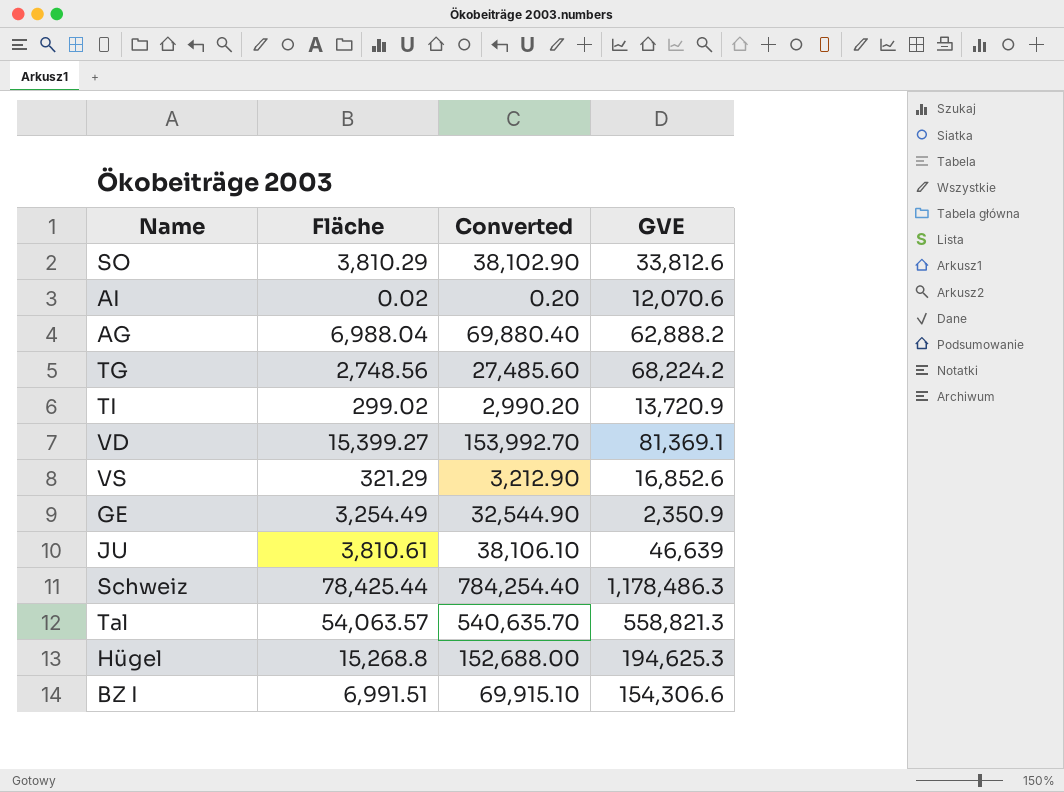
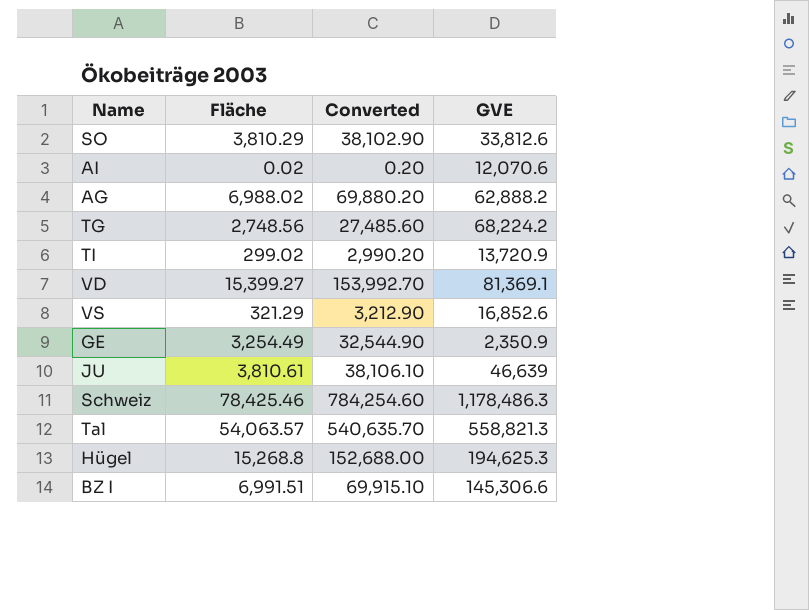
AG | Fläche: 6,988.04 -> 6,988.02
AG | Converted: 69,880.40 -> 69,880.20
Schweiz | Fläche: 78,425.44 -> 78,425.46
Schweiz | Converted: 784,254.40 -> 784,254.60
BZ I | GVE: 154,306.6 -> 145,306.6

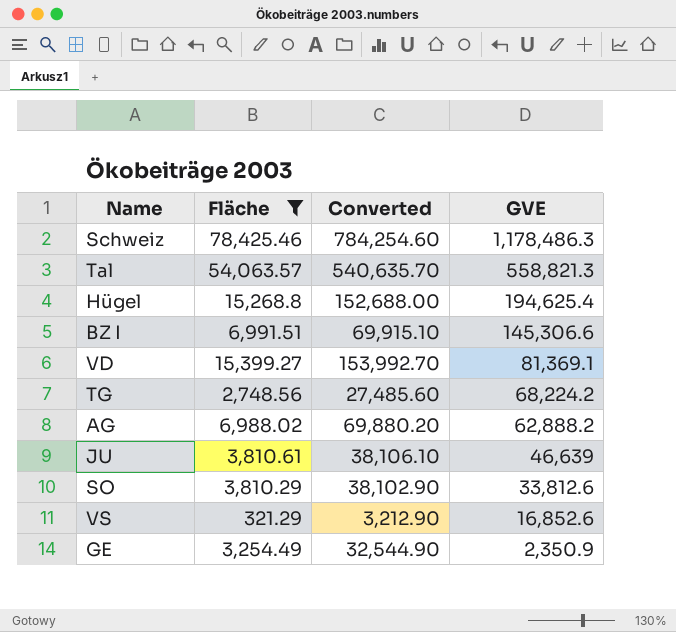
filter: none -> Fläche >= 321.29
row order: none -> GVE descending
Hügel | GVE: 194,625.3 -> 194,625.4

